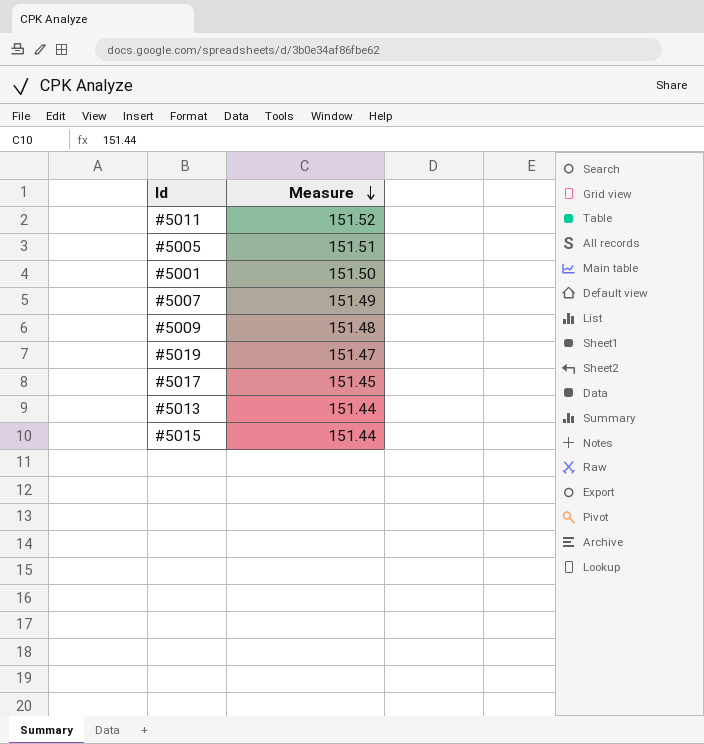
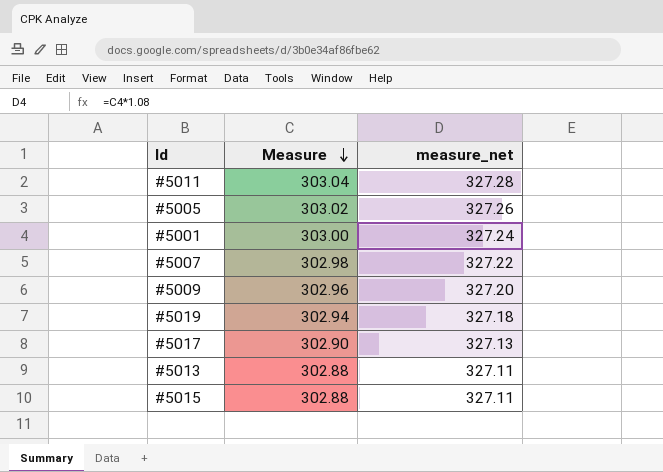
column measure_net | formula: none -> [Measure] * 1.08
#5011 | Measure: 151.52 -> 303.04
#5005 | Measure: 151.51 -> 303.02
#5001 | Measure: 151.50 -> 303.00
#5007 | Measure: 151.49 -> 302.98
#5009 | Measure: 151.48 -> 302.96
#5019 | Measure: 151.47 -> 302.94
#5017 | Measure: 151.45 -> 302.90
#5013 | Measure: 151.44 -> 302.88
#5015 | Measure: 151.44 -> 302.88

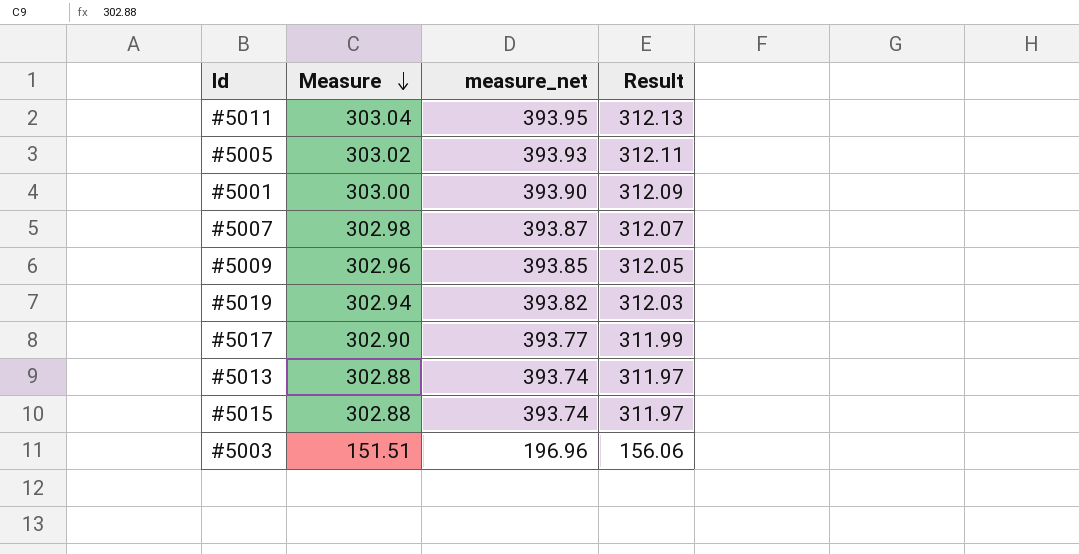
column measure_net | formula: [Measure] * 1.08 -> [Measure] * 1.3
column Result | formula: none -> [Measure] * 1.03
row #5003: none -> 151.51 | 196.96 | 156.06

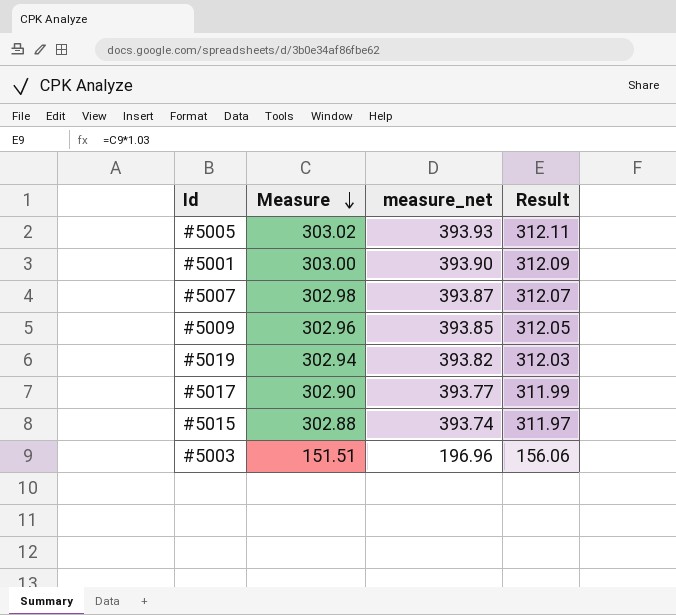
row #5011: 303.04 | 393.95 | 312.13 -> none
row #5013: 302.88 | 393.74 | 311.97 -> none

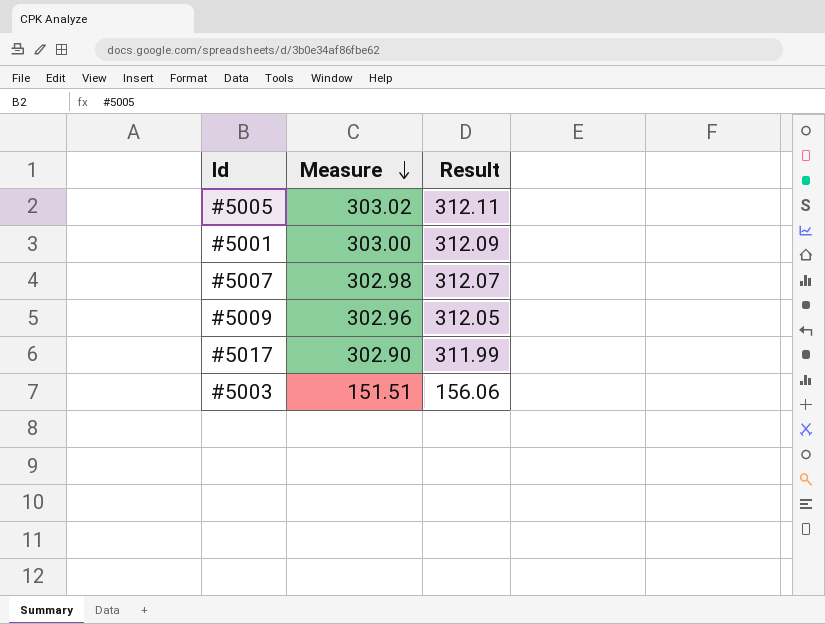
column measure_net | formula: [Measure] * 1.3 -> none
row #5019: 302.94 | 393.82 | 312.03 -> none
row #5015: 302.88 | 393.74 | 311.97 -> none

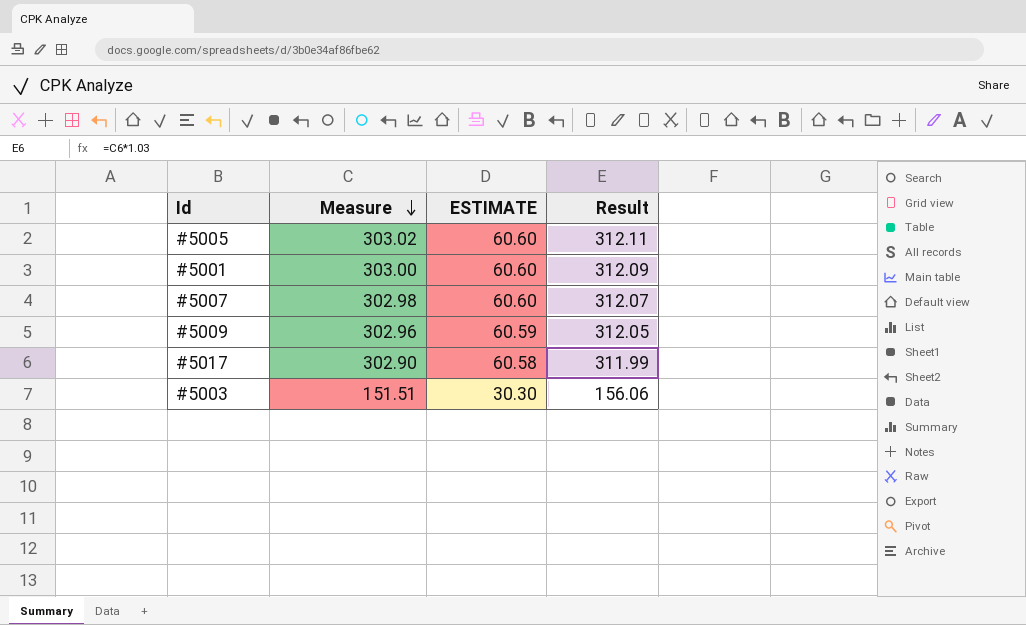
column ESTIMATE | formula: none -> [Measure] * 0.2

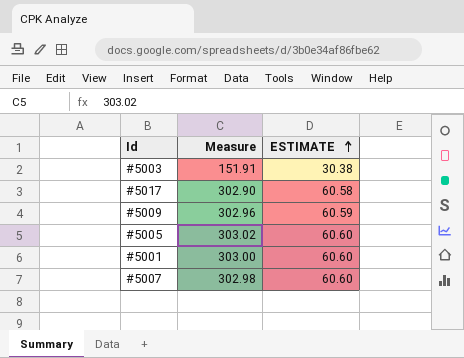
row order: Measure descending -> ESTIMATE ascending
column Result | formula: [Measure] * 1.03 -> none
#5003 | Measure: 151.51 -> 151.91
#5003 | ESTIMATE: 30.30 -> 30.38

